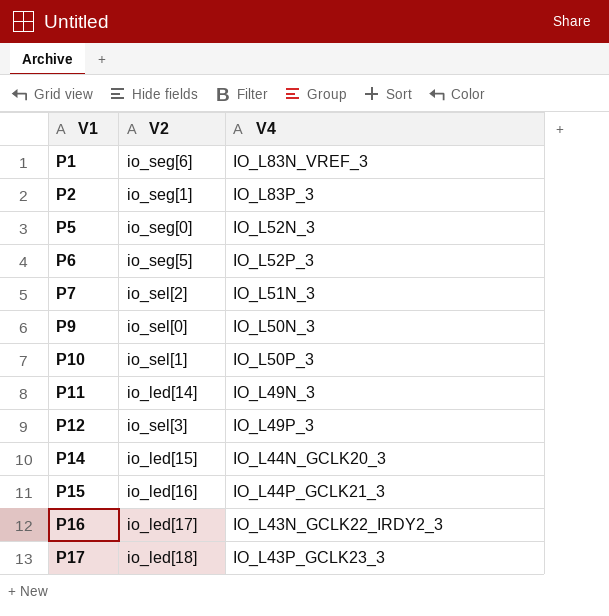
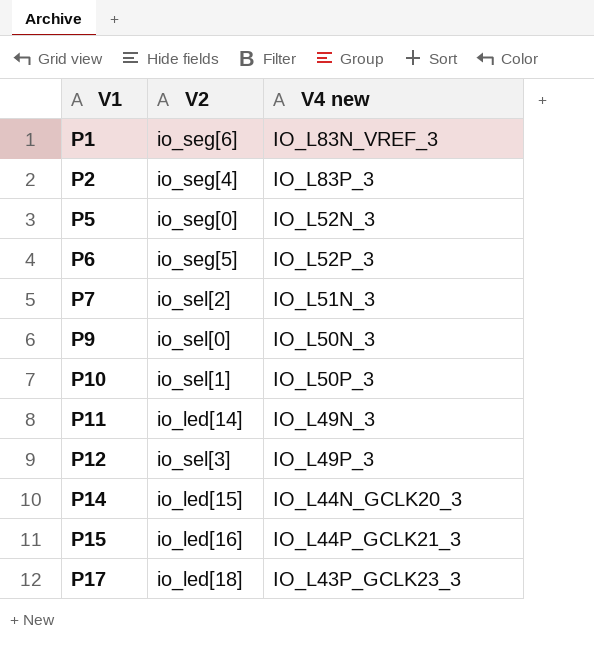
column name: V4 -> V4 new
row P16: io_led[17] | IO_L43N_GCLK22_IRDY2_3 -> none
P2 | V2: io_seg[1] -> io_seg[4]

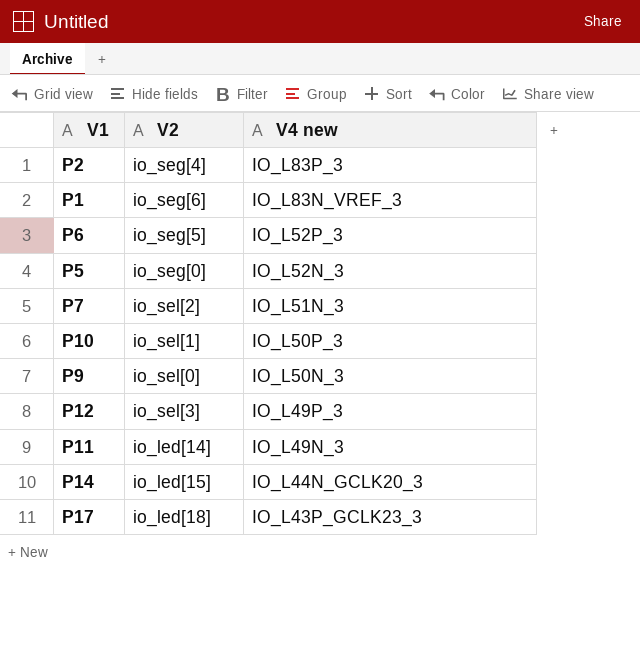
row order: V1 ascending -> V4 new descending
row P15: io_led[16] | IO_L44P_GCLK21_3 -> none

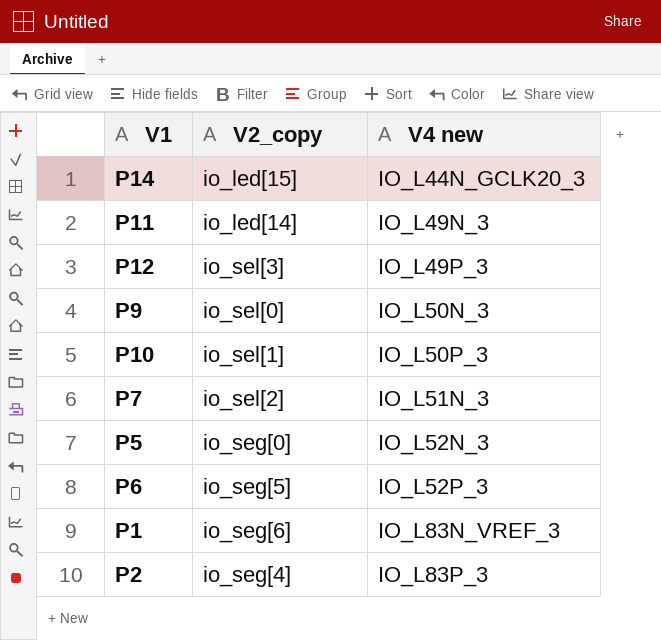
row order: V4 new descending -> V4 new ascending
column name: V2 -> V2_copy
row P17: io_led[18] | IO_L43P_GCLK23_3 -> none

